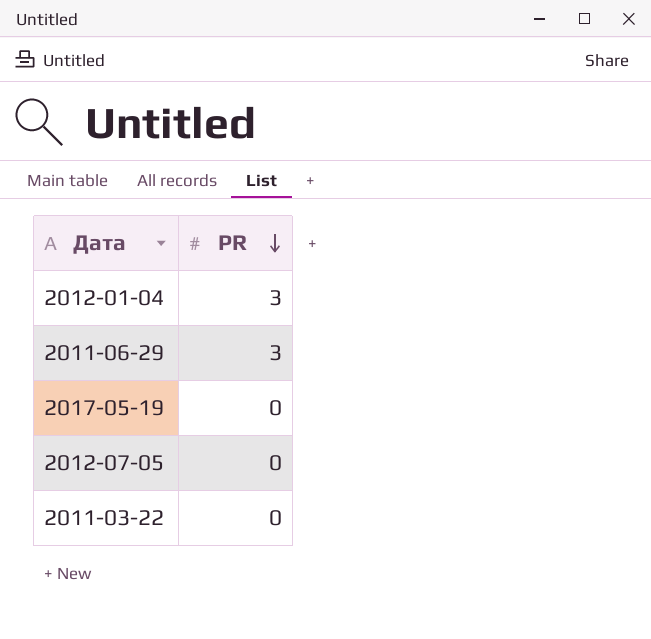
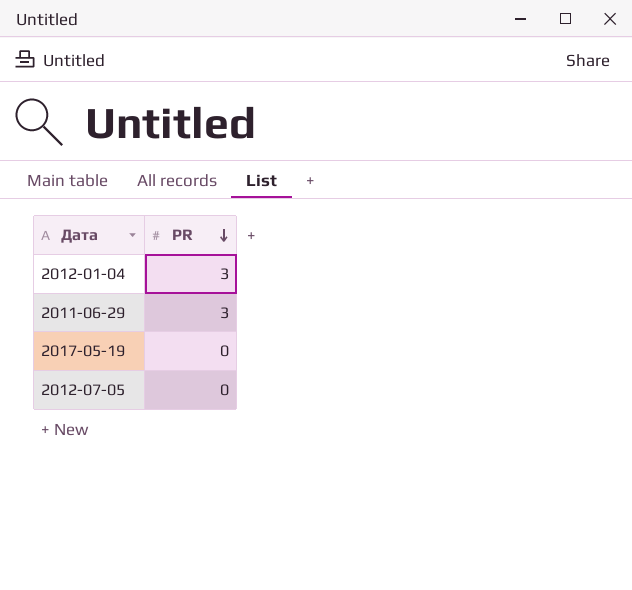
row 2011-03-22: 0 -> none

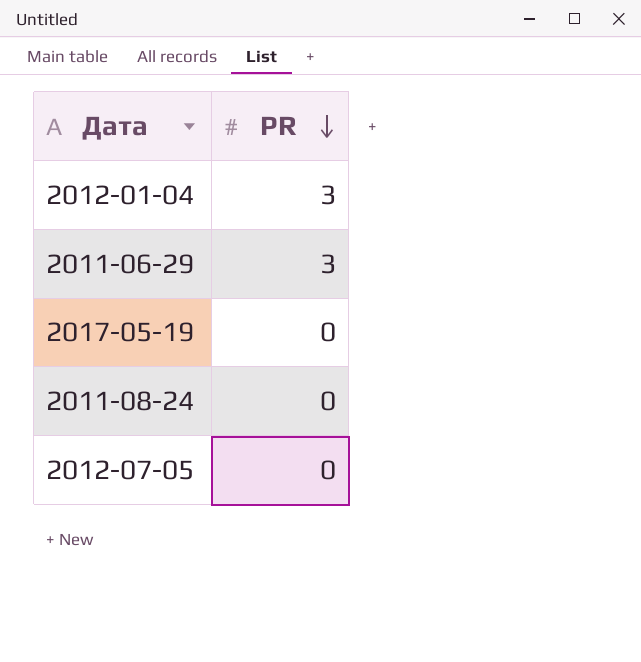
row 2011-08-24: none -> 0

